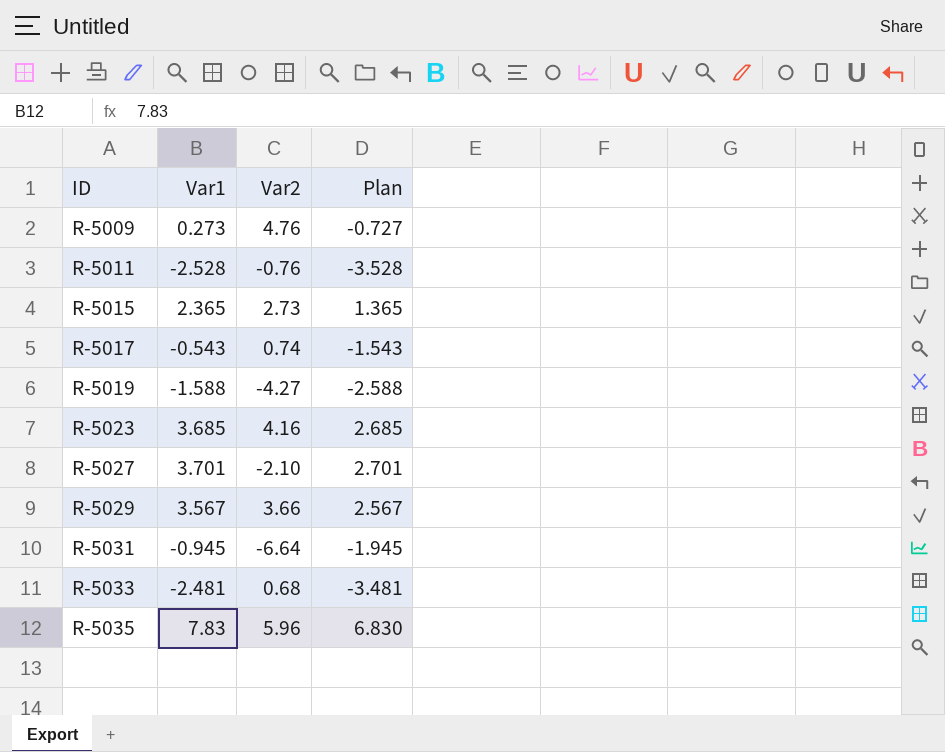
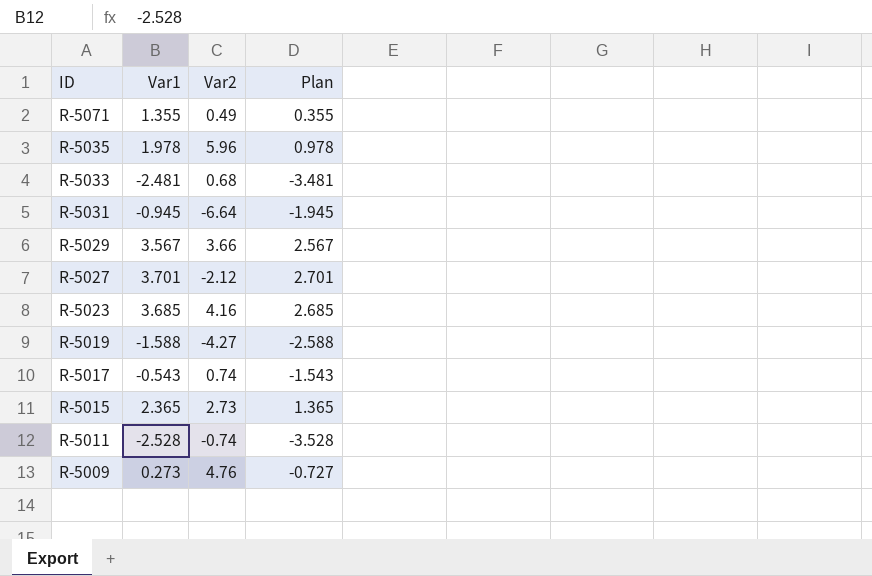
row order: ID ascending -> ID descending
row R-5071: none -> 1.355 | 0.49 | 0.355
R-5035 | Var1: 7.83 -> 1.978
R-5035 | Plan: 6.830 -> 0.978
R-5027 | Var2: -2.10 -> -2.12
R-5011 | Var2: -0.76 -> -0.74

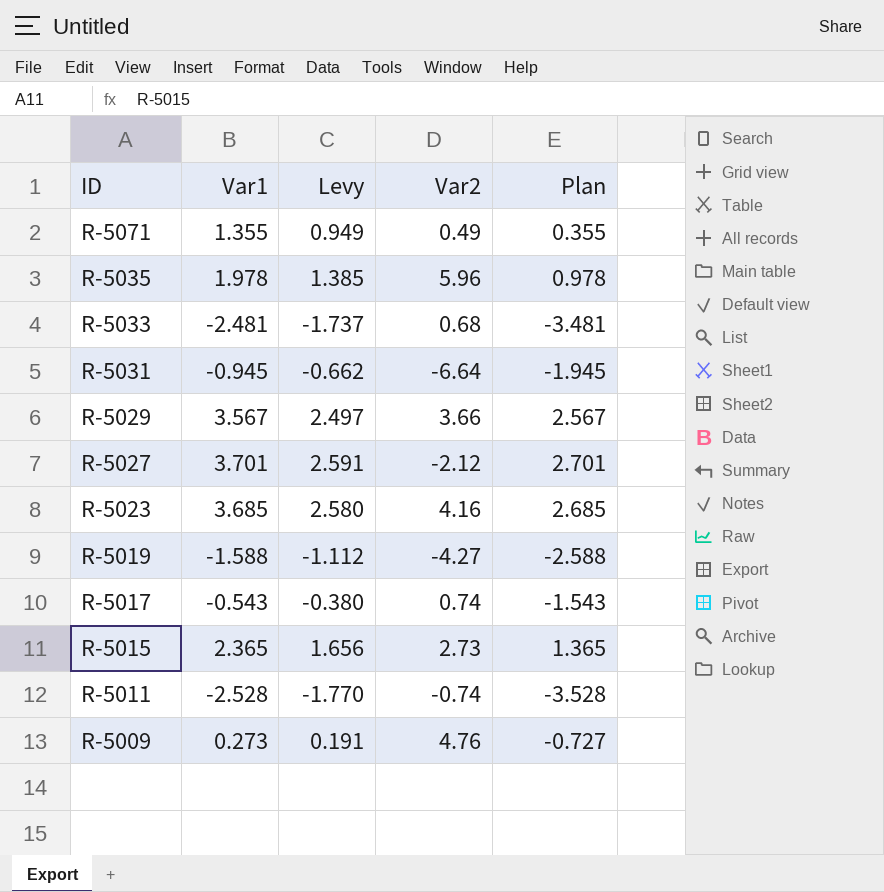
column Levy | formula: none -> [Var1] * 0.7

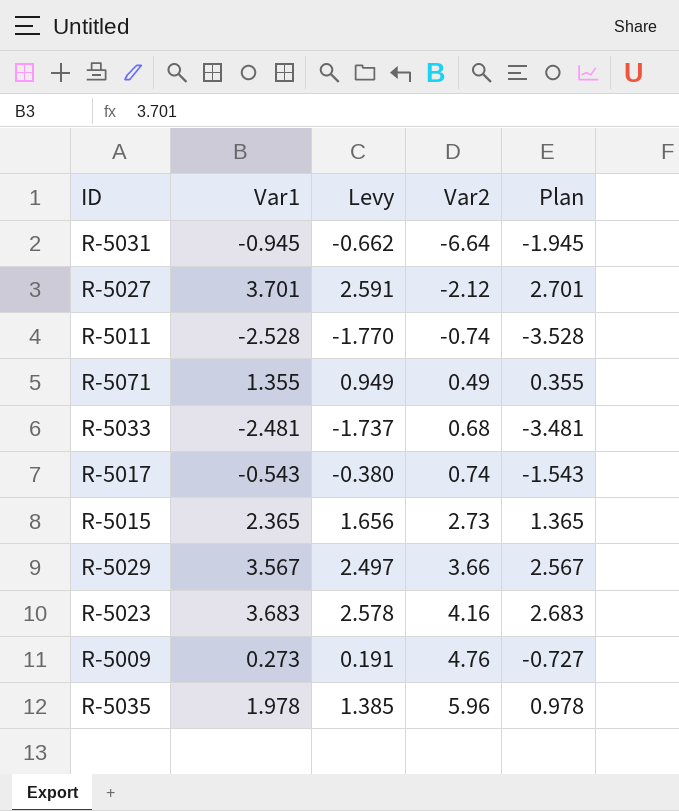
row order: ID descending -> Var2 ascending
row R-5019: -1.588 | -1.112 | -4.27 | -2.588 -> none
R-5023 | Var1: 3.685 -> 3.683
R-5023 | Levy: 2.580 -> 2.578
R-5023 | Plan: 2.685 -> 2.683

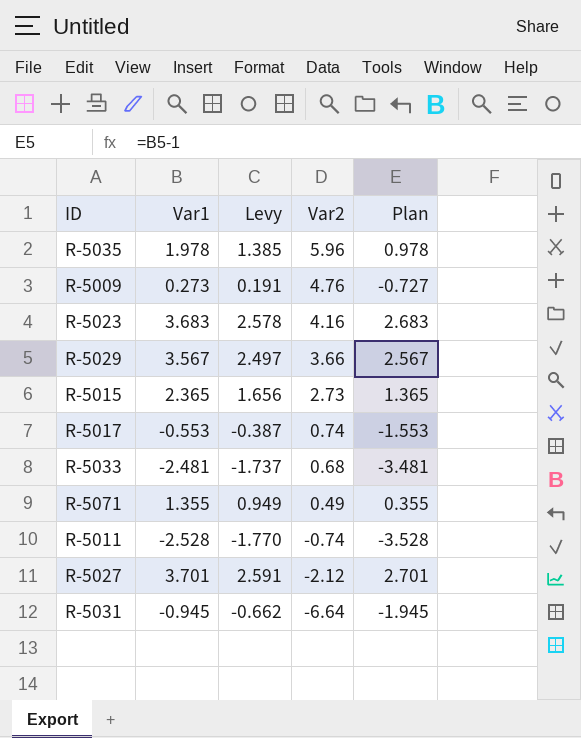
row order: Var2 ascending -> Var2 descending
R-5017 | Var1: -0.543 -> -0.553
R-5017 | Levy: -0.380 -> -0.387
R-5017 | Plan: -1.543 -> -1.553

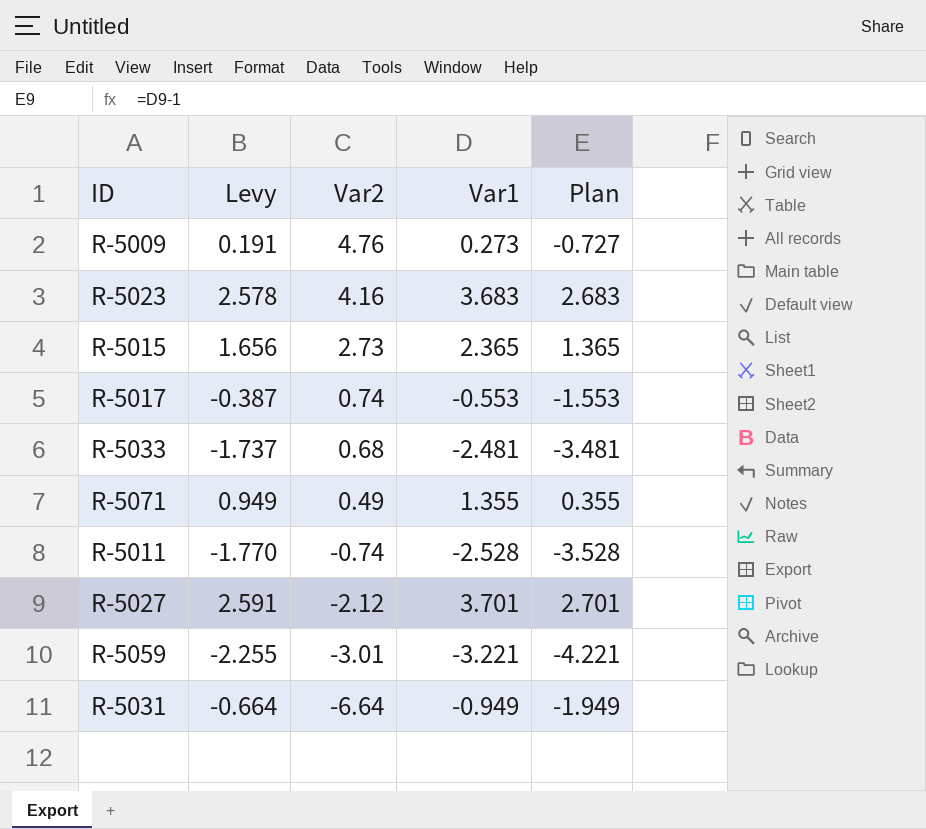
column Var1 | position: 2 -> 4
row R-5035: 1.978 | 1.385 | 5.96 | 0.978 -> none
row R-5029: 3.567 | 2.497 | 3.66 | 2.567 -> none
row R-5059: none -> -2.255 | -3.01 | -3.221 | -4.221
R-5031 | Levy: -0.662 -> -0.664
R-5031 | Var1: -0.945 -> -0.949
R-5031 | Plan: -1.945 -> -1.949

